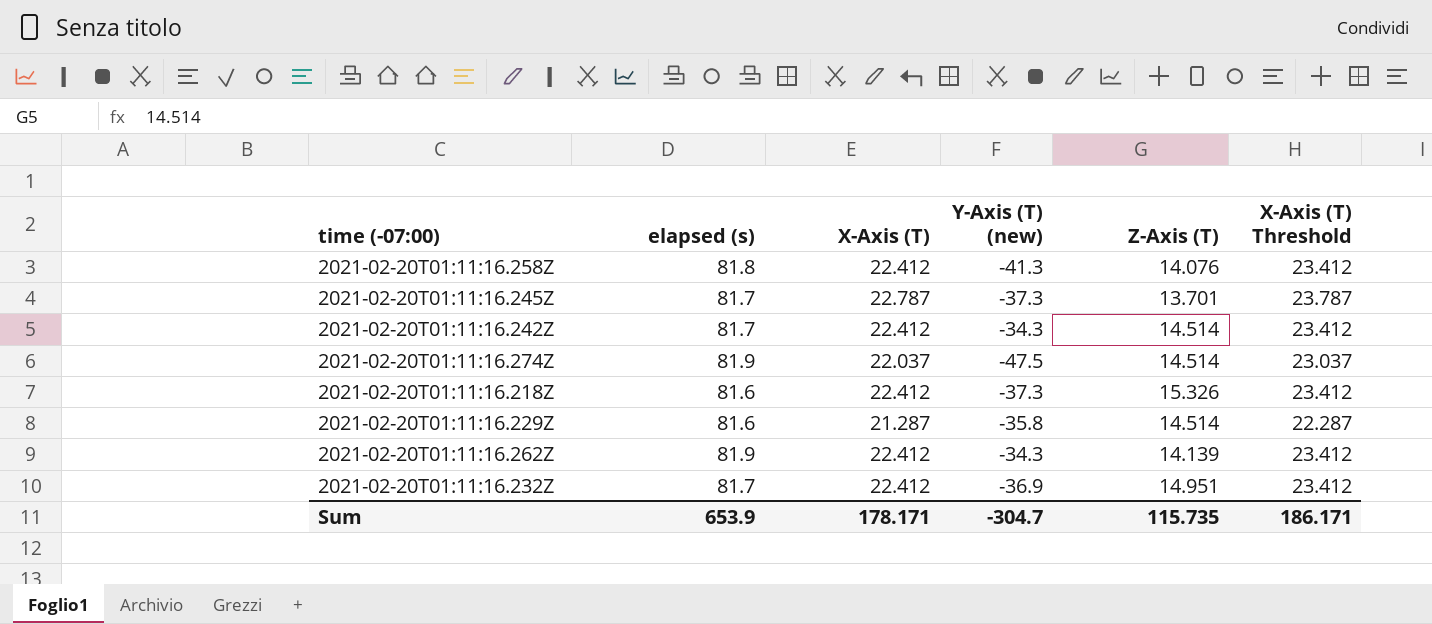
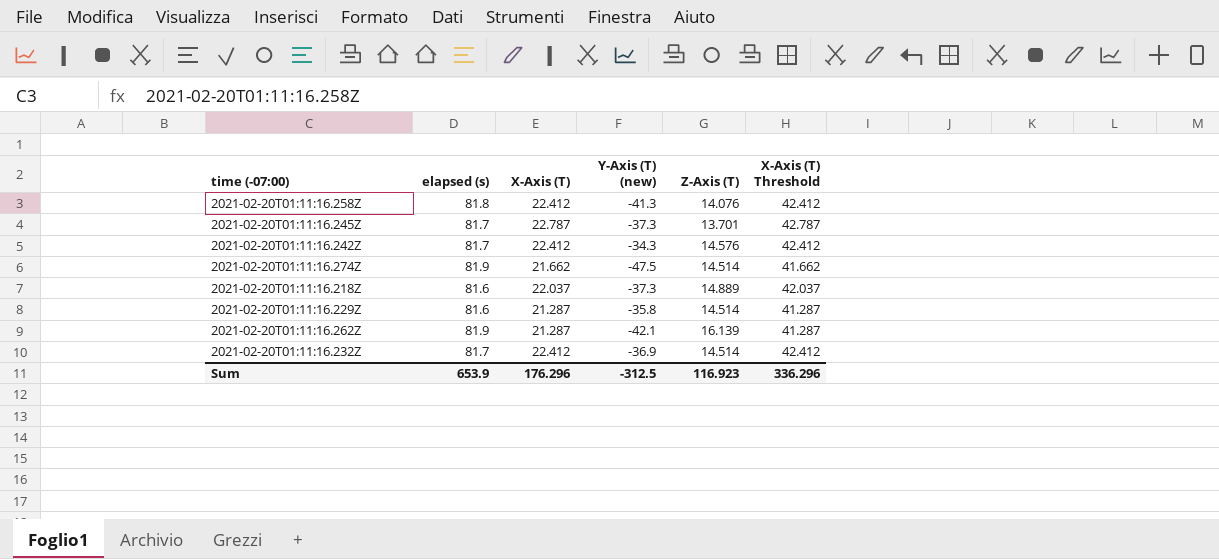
column X-Axis (T) Threshold | formula: [X-Axis (T)] + 1 -> [X-Axis (T)] + 20
2021-02-20T01:11:16.242Z | Z-Axis (T): 14.514 -> 14.576
2021-02-20T01:11:16.274Z | X-Axis (T): 22.037 -> 21.662
2021-02-20T01:11:16.218Z | X-Axis (T): 22.412 -> 22.037
2021-02-20T01:11:16.218Z | Z-Axis (T): 15.326 -> 14.889
2021-02-20T01:11:16.262Z | X-Axis (T): 22.412 -> 21.287
2021-02-20T01:11:16.262Z | Y-Axis (T) (new): -34.3 -> -42.1
2021-02-20T01:11:16.262Z | Z-Axis (T): 14.139 -> 16.139
2021-02-20T01:11:16.232Z | Z-Axis (T): 14.951 -> 14.514
Sum | X-Axis (T): 178.171 -> 176.296
Sum | Y-Axis (T) (new): -304.7 -> -312.5
Sum | Z-Axis (T): 115.735 -> 116.923
Sum | X-Axis (T) Threshold: 186.171 -> 336.296

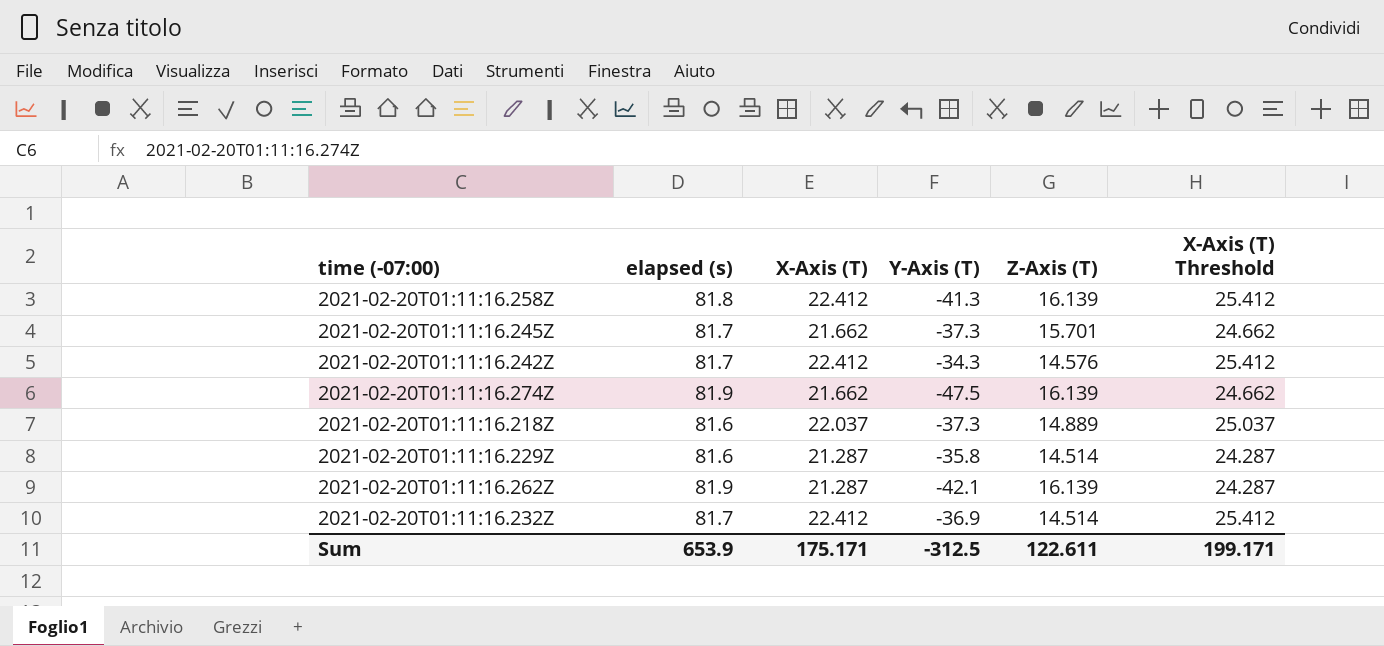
column name: Y-Axis (T) (new) -> Y-Axis (T)
column X-Axis (T) Threshold | formula: [X-Axis (T)] + 20 -> [X-Axis (T)] + 3
2021-02-20T01:11:16.258Z | Z-Axis (T): 14.076 -> 16.139
2021-02-20T01:11:16.245Z | X-Axis (T): 22.787 -> 21.662
2021-02-20T01:11:16.245Z | Z-Axis (T): 13.701 -> 15.701
2021-02-20T01:11:16.274Z | Z-Axis (T): 14.514 -> 16.139
Sum | X-Axis (T): 176.296 -> 175.171
Sum | Z-Axis (T): 116.923 -> 122.611
Sum | X-Axis (T) Threshold: 336.296 -> 199.171

